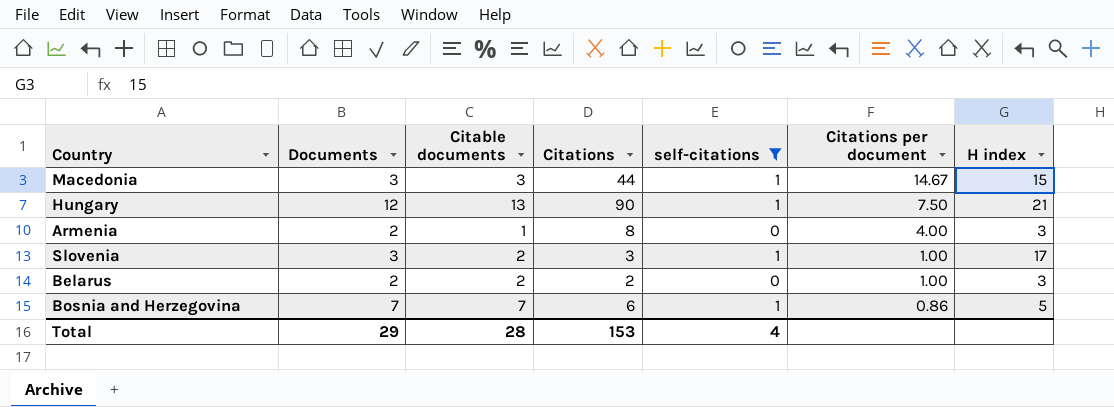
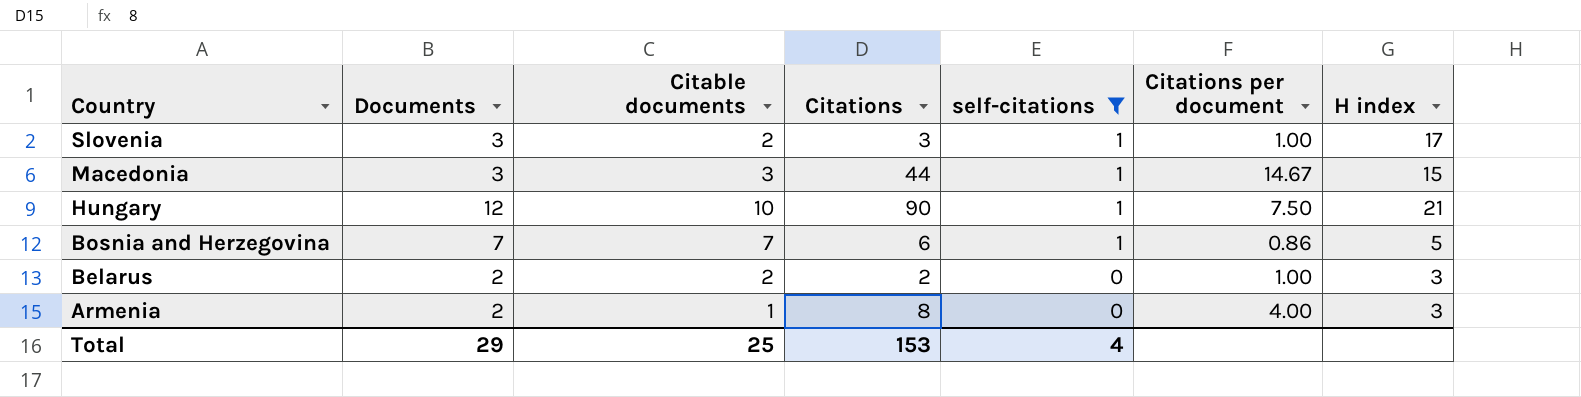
row order: Citations per document descending -> Country descending
Hungary | Citable documents: 13 -> 10
Total | Citable documents: 28 -> 25

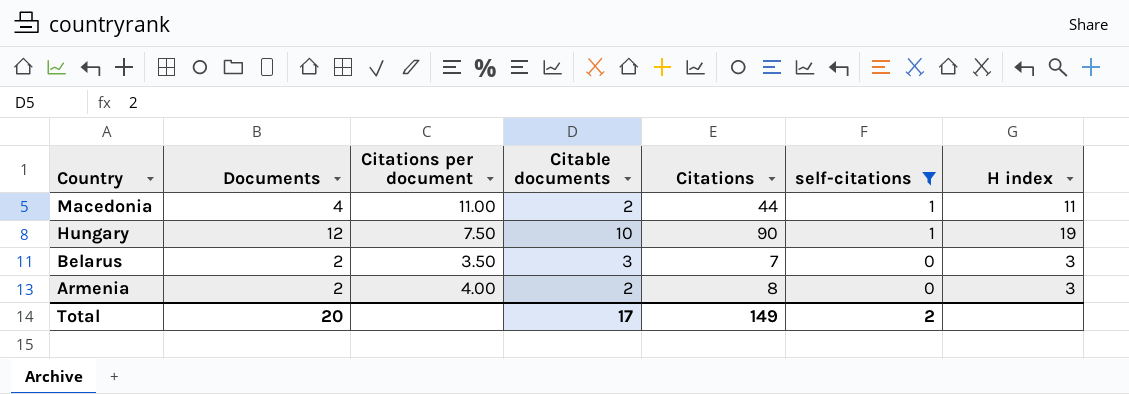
column Citations per document | position: 6 -> 3
row Slovenia: 3 | 2 | 3 | 1 | 1.00 | 17 -> none
row Bosnia and Herzegovina: 7 | 7 | 6 | 1 | 0.86 | 5 -> none
Macedonia | Documents: 3 -> 4
Macedonia | Citations per document: 14.67 -> 11.00
Macedonia | Citable documents: 3 -> 2
Macedonia | H index: 15 -> 11
Hungary | H index: 21 -> 19
Belarus | Citations per document: 1.00 -> 3.50
Belarus | Citable documents: 2 -> 3
Belarus | Citations: 2 -> 7
Armenia | Citable documents: 1 -> 2
Total | Documents: 29 -> 20
Total | Citable documents: 25 -> 17
Total | Citations: 153 -> 149
Total | self-citations: 4 -> 2

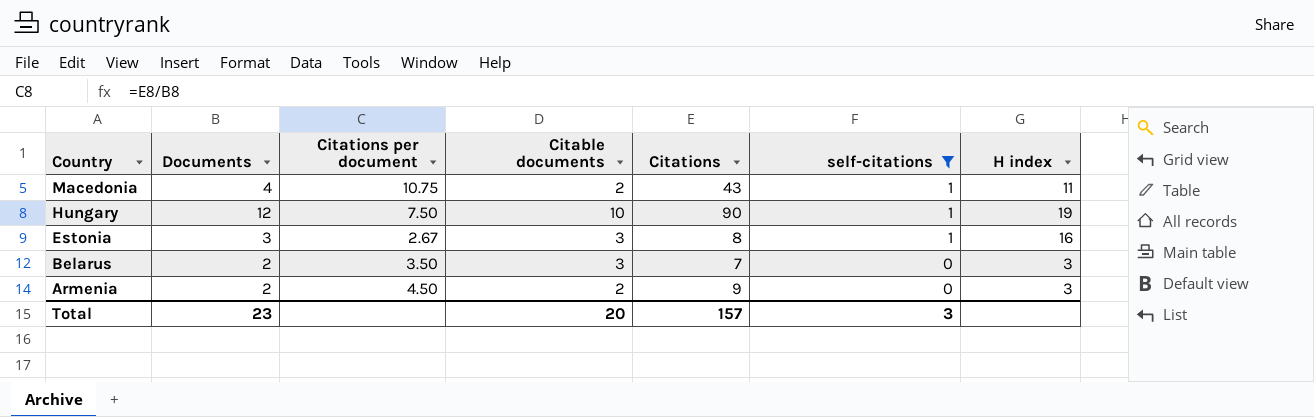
Macedonia | Citations per document: 11.00 -> 10.75
Macedonia | Citations: 44 -> 43
row Estonia: none -> 3 | 2.67 | 3 | 8 | 1 | 16
Armenia | Citations per document: 4.00 -> 4.50
Armenia | Citations: 8 -> 9
Total | Documents: 20 -> 23
Total | Citable documents: 17 -> 20
Total | Citations: 149 -> 157
Total | self-citations: 2 -> 3

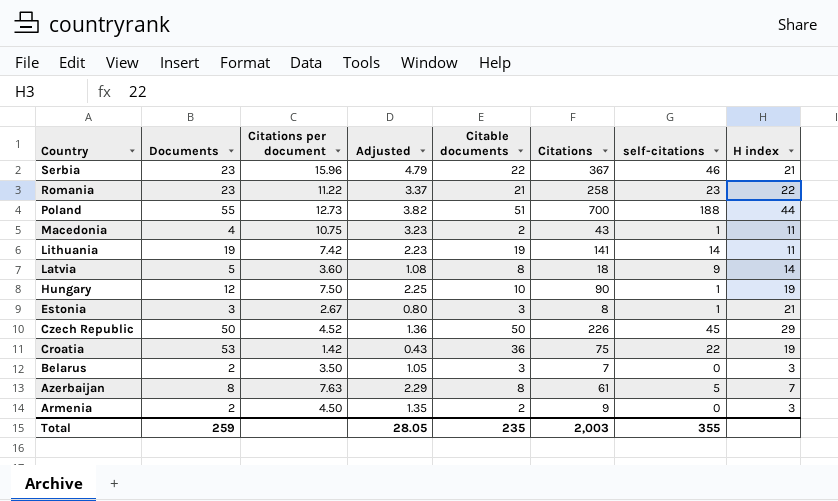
filter: self-citations <= 1 -> none
column Adjusted | formula: none -> [Citations per document] * 0.3
Estonia | H index: 16 -> 21
Total | Documents: 23 -> 259
Total | Citable documents: 20 -> 235
Total | Citations: 157 -> 2,003
Total | self-citations: 3 -> 355

